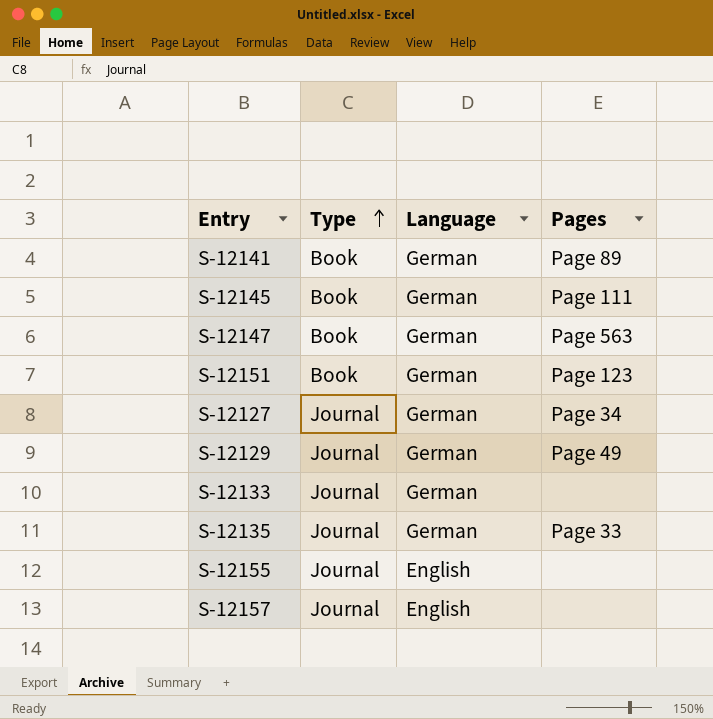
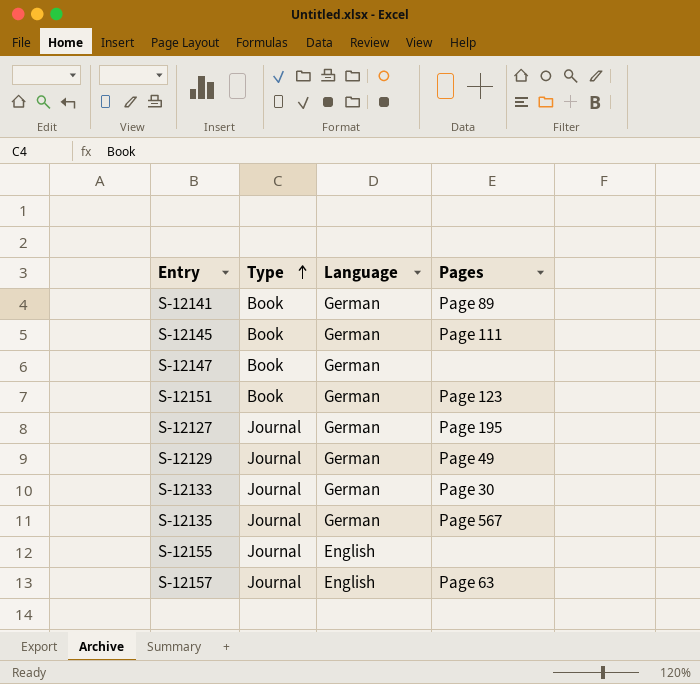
S-12147 | Pages: Page 563 -> none
S-12127 | Pages: Page 34 -> Page 195
S-12133 | Pages: none -> Page 30
S-12135 | Pages: Page 33 -> Page 567
S-12157 | Pages: none -> Page 63

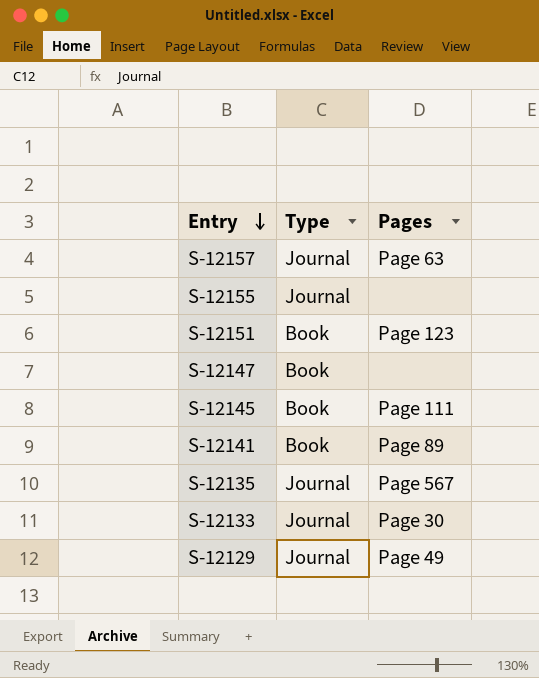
row order: Type ascending -> Entry descending
column Language | position: 3 -> none
row S-12127: Journal | German | Page 195 -> none

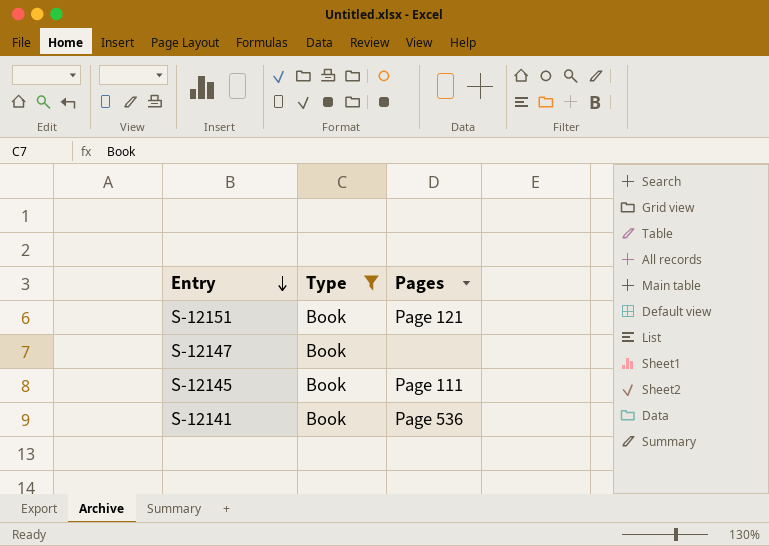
filter: none -> Type = Book
S-12151 | Pages: Page 123 -> Page 121
S-12141 | Pages: Page 89 -> Page 536

